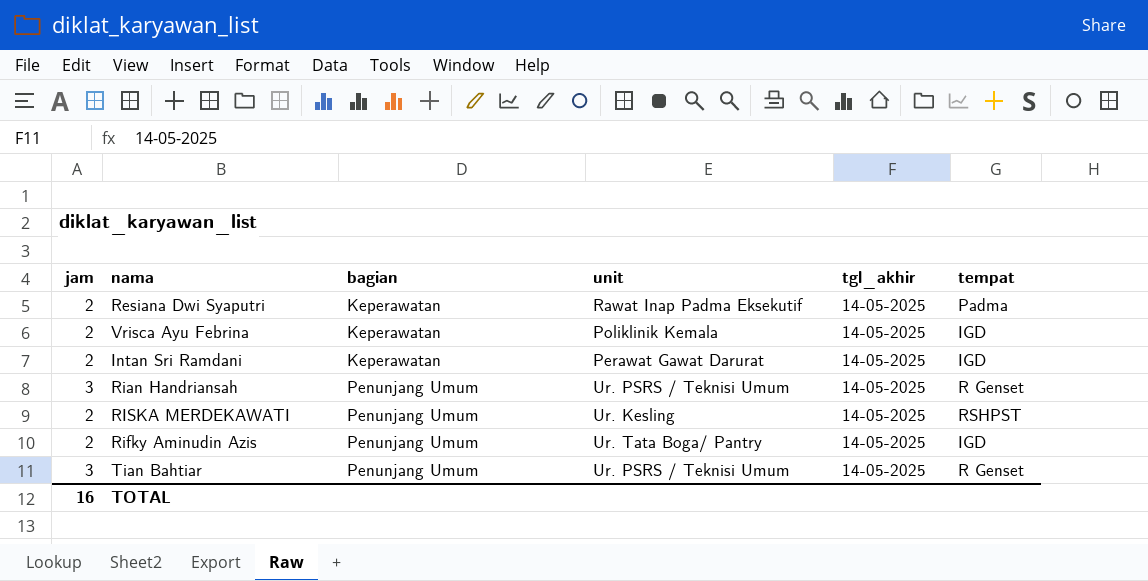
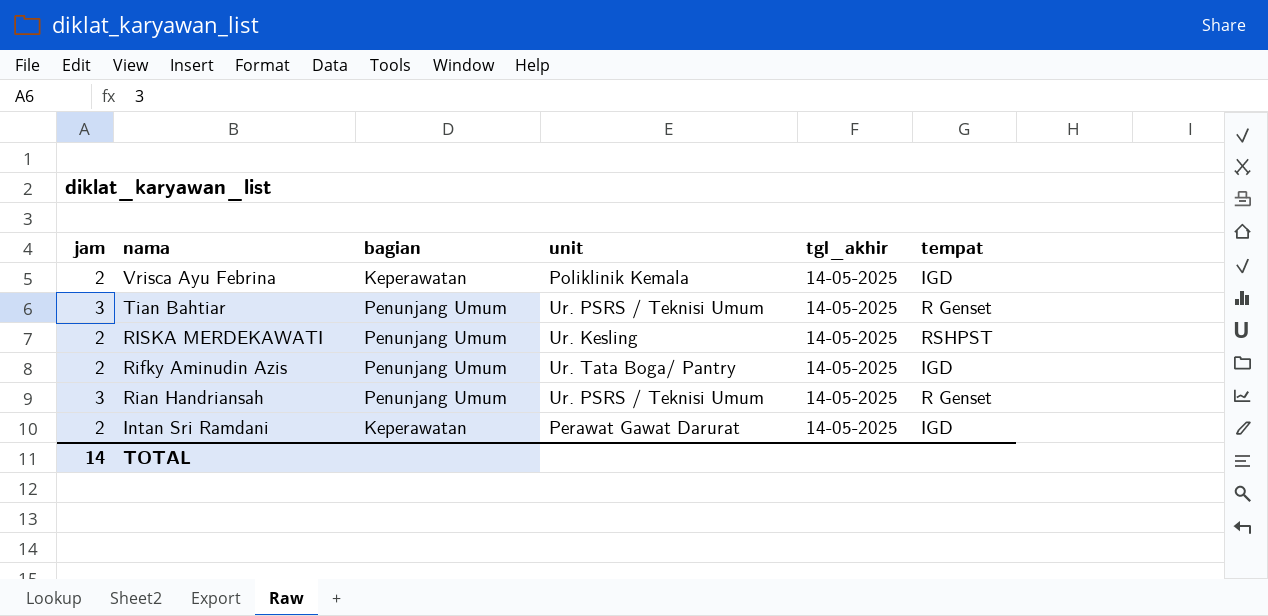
row order: bagian ascending -> nama descending
row Resiana Dwi Syaputri: 2 | Keperawatan | Rawat Inap Padma Eksekutif | 14-05-2025 | Padma -> none
TOTAL | jam: 16 -> 14

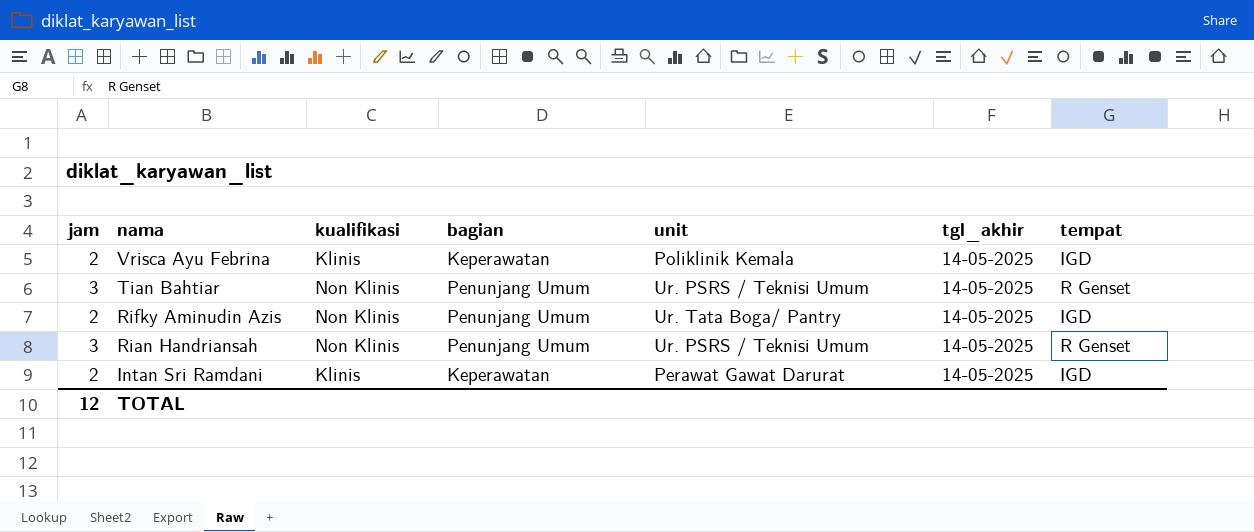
column kualifikasi | position: none -> 3
row RISKA MERDEKAWATI: 2 | Penunjang Umum | Ur. Kesling | 14-05-2025 | RSHPST -> none
TOTAL | jam: 14 -> 12

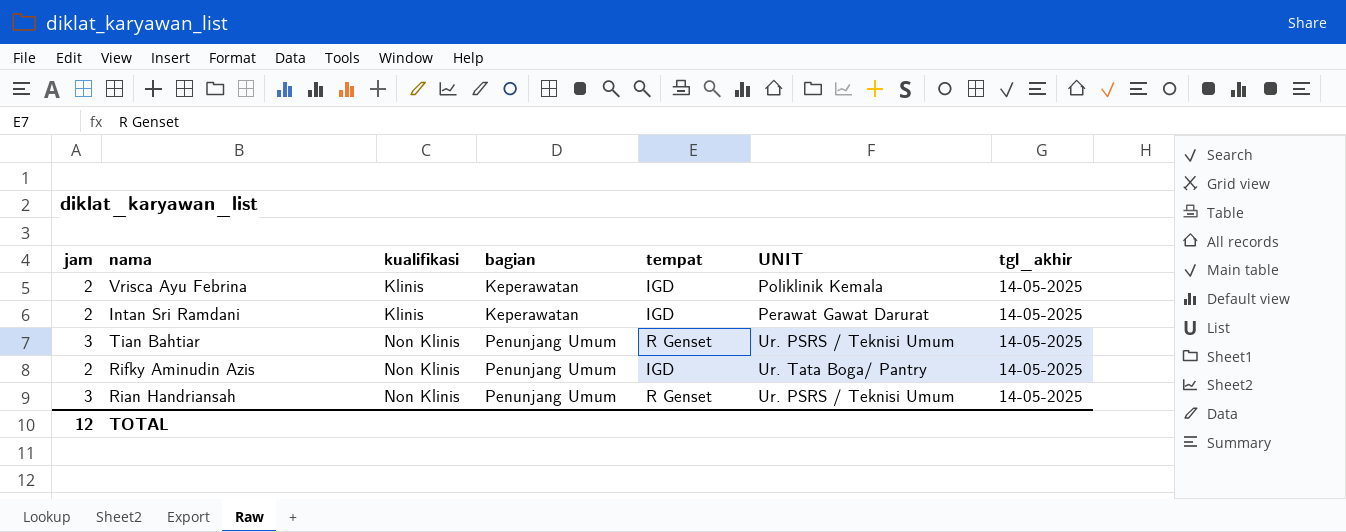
row order: nama descending -> kualifikasi ascending
column tempat | position: 7 -> 5
column name: unit -> UNIT

